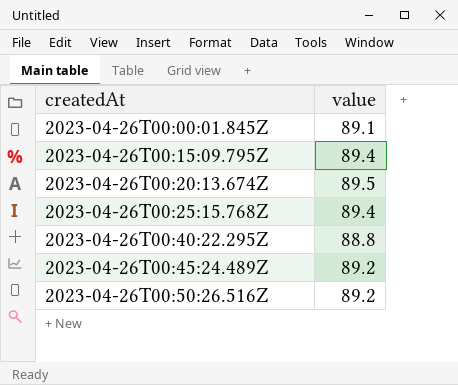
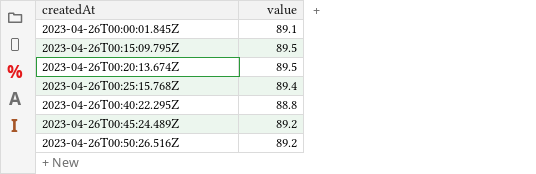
2023-04-26T00:15:09.795Z | value: 89.4 -> 89.5

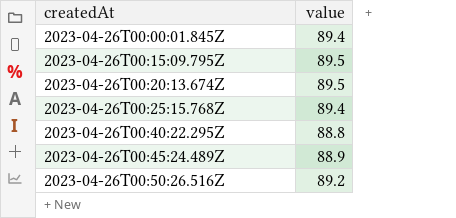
2023-04-26T00:00:01.845Z | value: 89.1 -> 89.4
2023-04-26T00:45:24.489Z | value: 89.2 -> 88.9

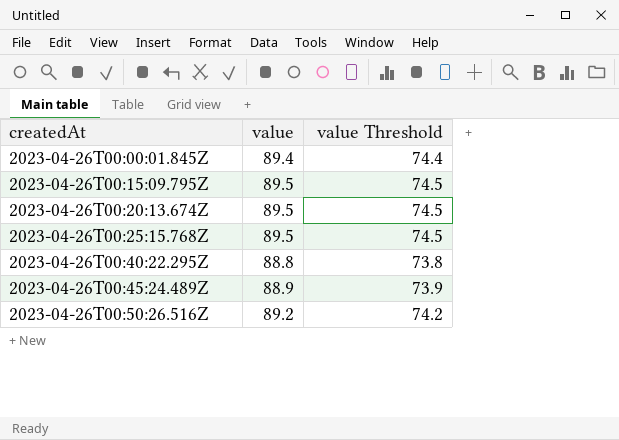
column value Threshold | formula: none -> [value] - 15
2023-04-26T00:25:15.768Z | value: 89.4 -> 89.5

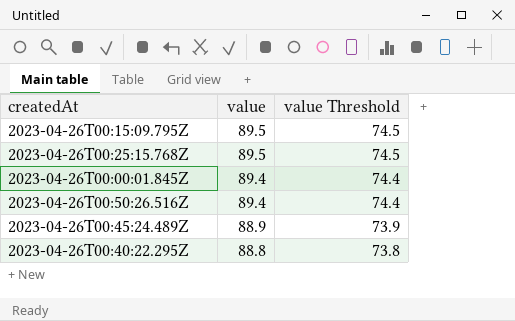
row order: createdAt ascending -> value descending
row 2023-04-26T00:20:13.674Z: 89.5 | 74.5 -> none
2023-04-26T00:50:26.516Z | value: 89.2 -> 89.4
2023-04-26T00:50:26.516Z | value Threshold: 74.2 -> 74.4

